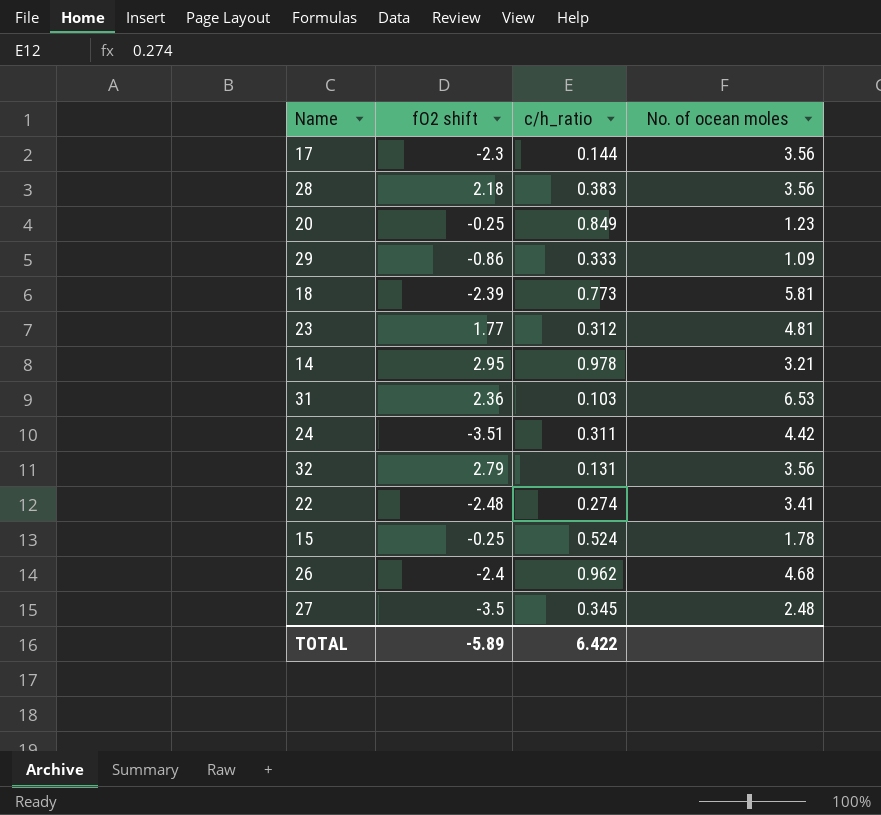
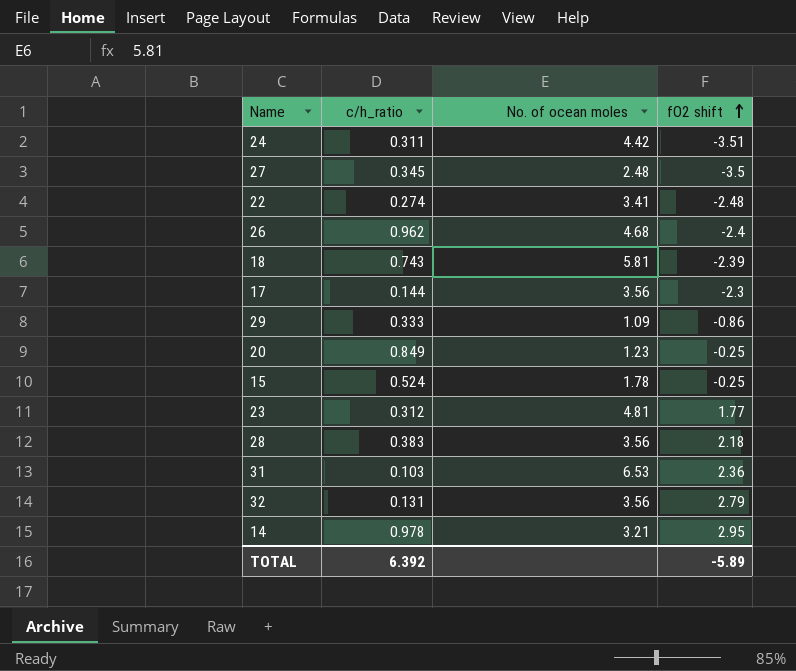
row order: none -> fO2 shift ascending
column fO2 shift | position: 2 -> 4
18 | c/h_ratio: 0.773 -> 0.743
TOTAL | c/h_ratio: 6.422 -> 6.392

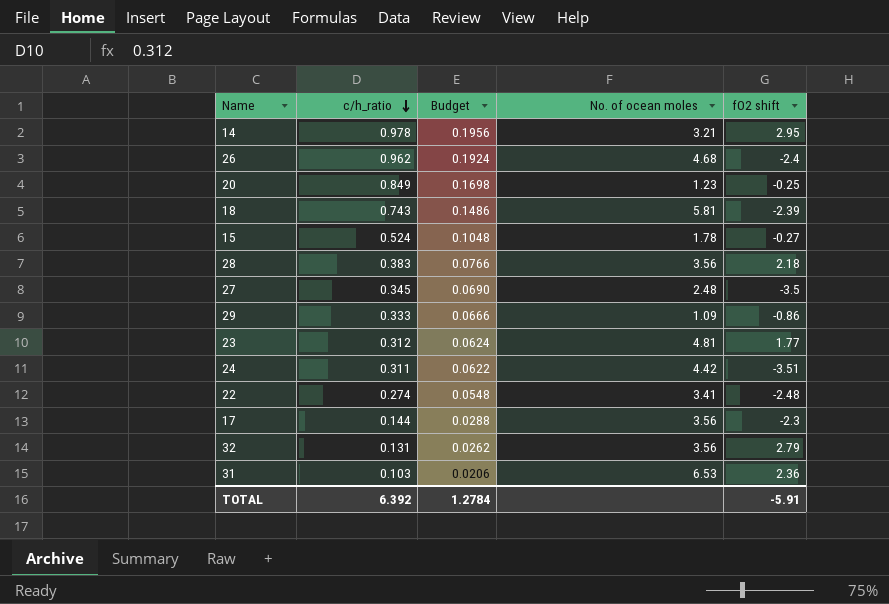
row order: fO2 shift ascending -> c/h_ratio descending
column Budget | formula: none -> [c/h_ratio] * 0.2
15 | fO2 shift: -0.25 -> -0.27
TOTAL | fO2 shift: -5.89 -> -5.91

